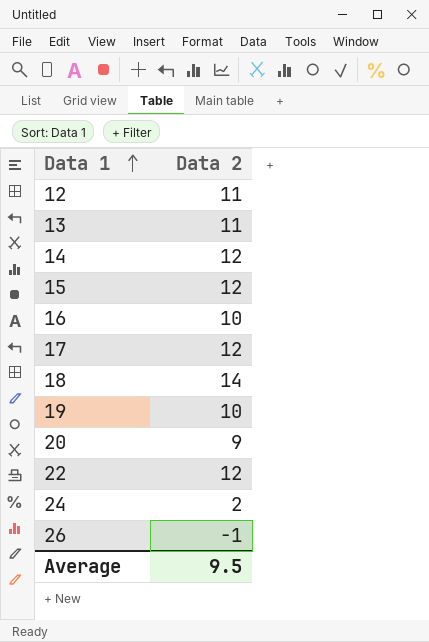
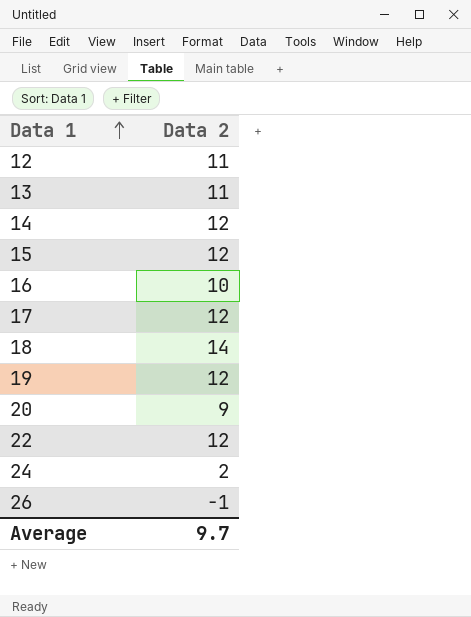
19 | Data 2: 10 -> 12
Average | Data 2: 9.5 -> 9.7

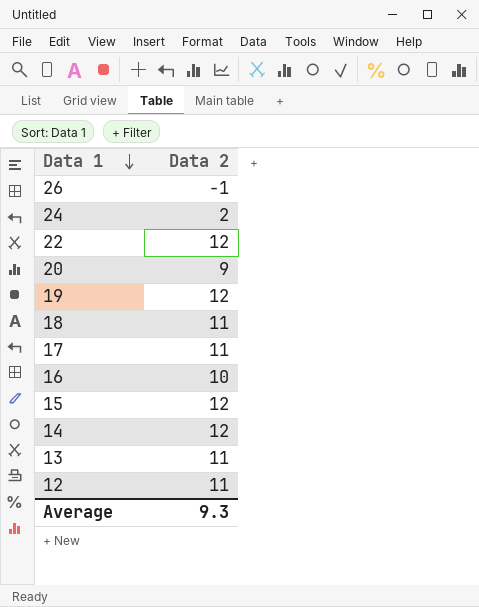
row order: Data 1 ascending -> Data 1 descending
18 | Data 2: 14 -> 11
17 | Data 2: 12 -> 11
Average | Data 2: 9.7 -> 9.3

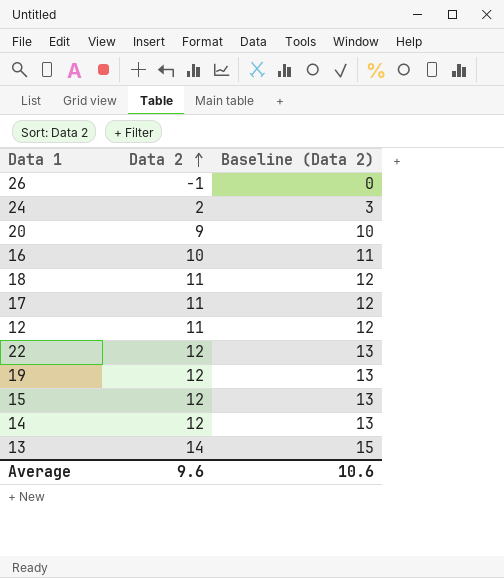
row order: Data 1 descending -> Data 2 ascending
column Baseline (Data 2) | formula: none -> [Data 2] + 1
13 | Data 2: 11 -> 14
Average | Data 2: 9.3 -> 9.6

